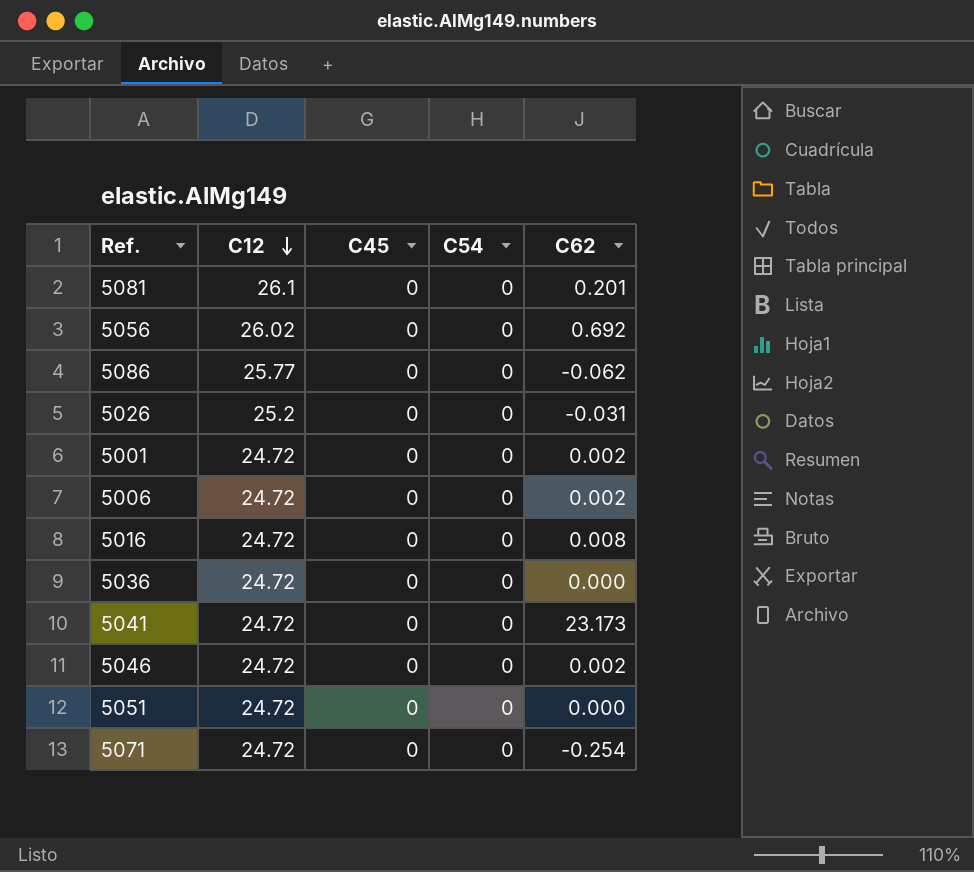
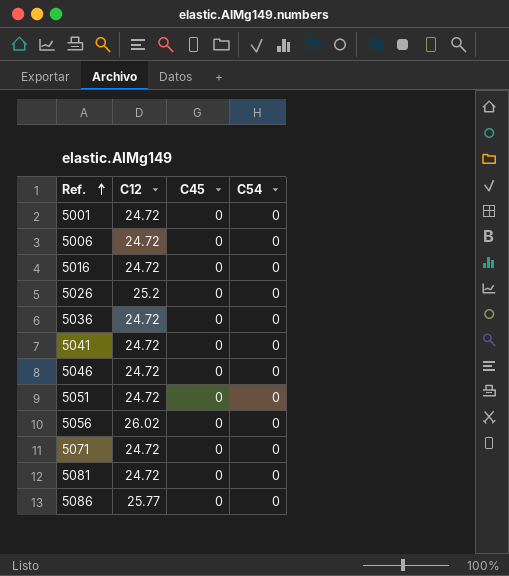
row order: C12 descending -> Ref. ascending
column C62 | position: 5 -> none
5081 | C12: 26.1 -> 24.72

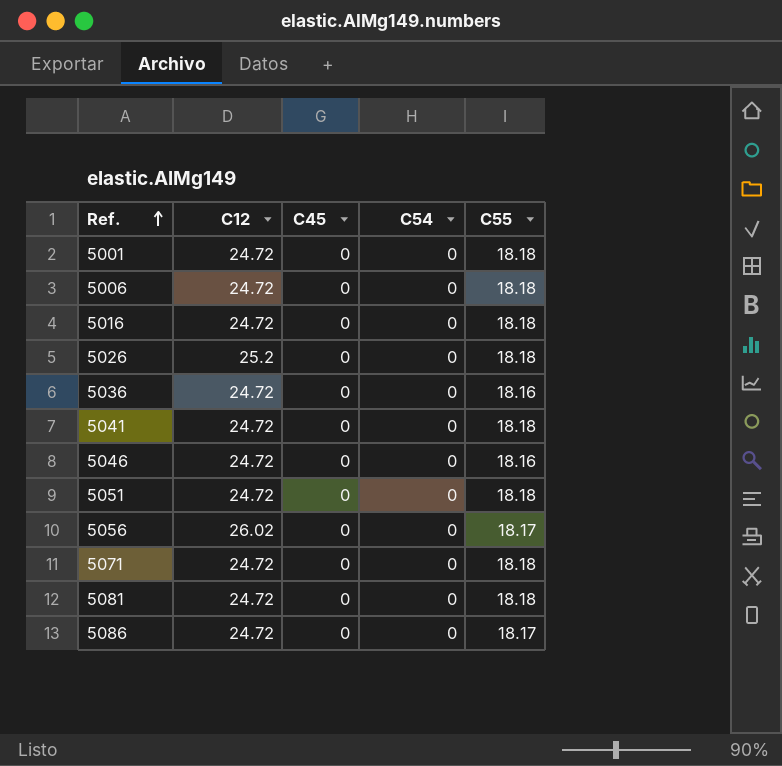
column C55 | position: none -> 5
5086 | C12: 25.77 -> 24.72

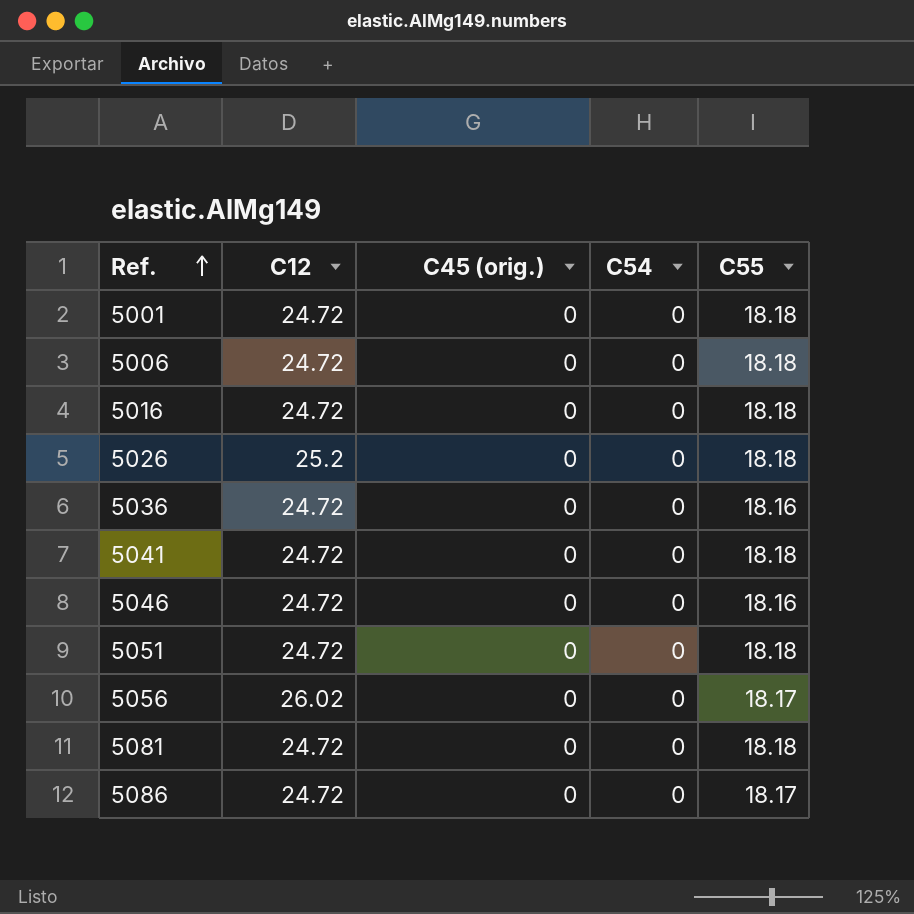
column name: C45 -> C45 (orig.)
row 5071: 24.72 | 0 | 0 | 18.18 -> none

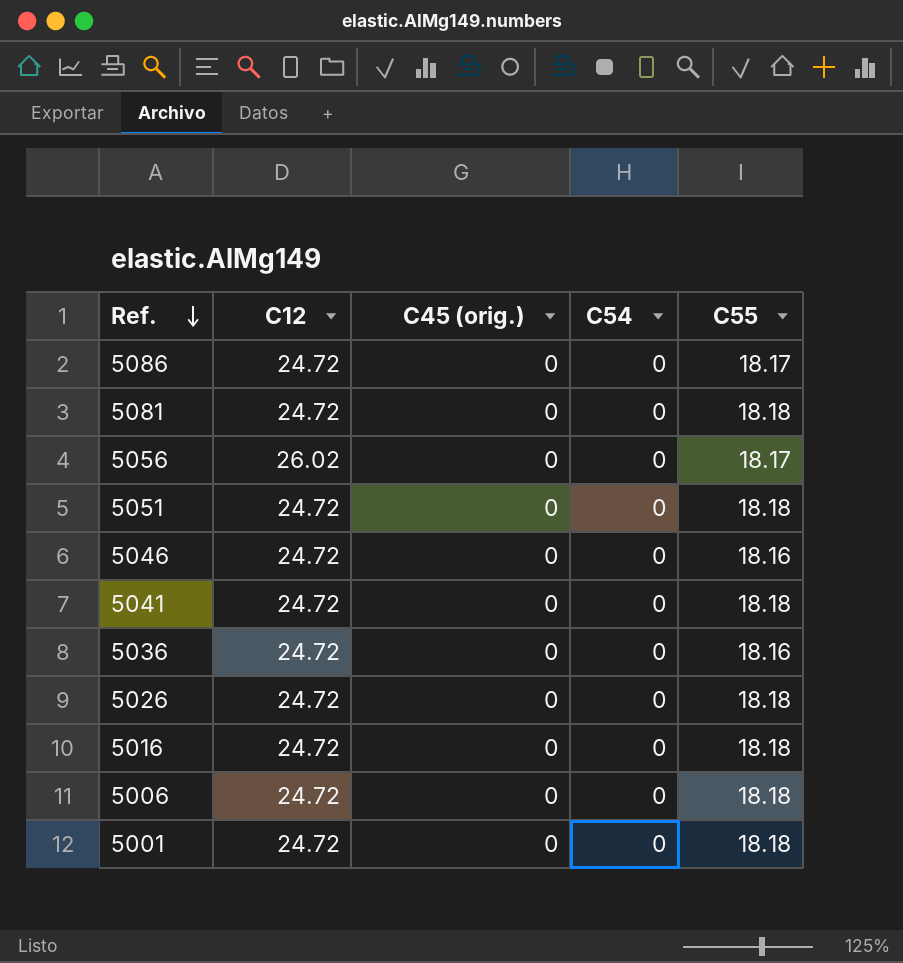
row order: Ref. ascending -> Ref. descending
5026 | C12: 25.2 -> 24.72

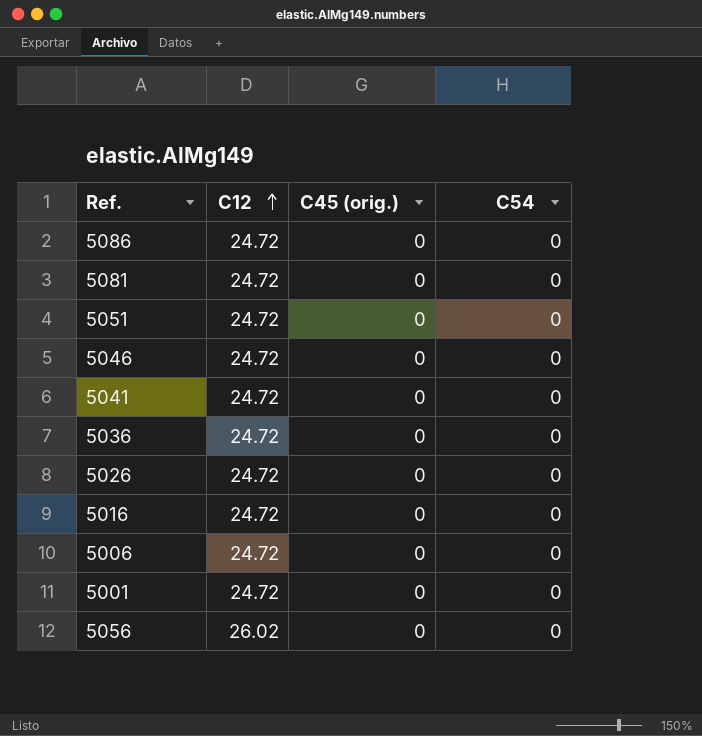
row order: Ref. descending -> C12 ascending
column C55 | position: 5 -> none

